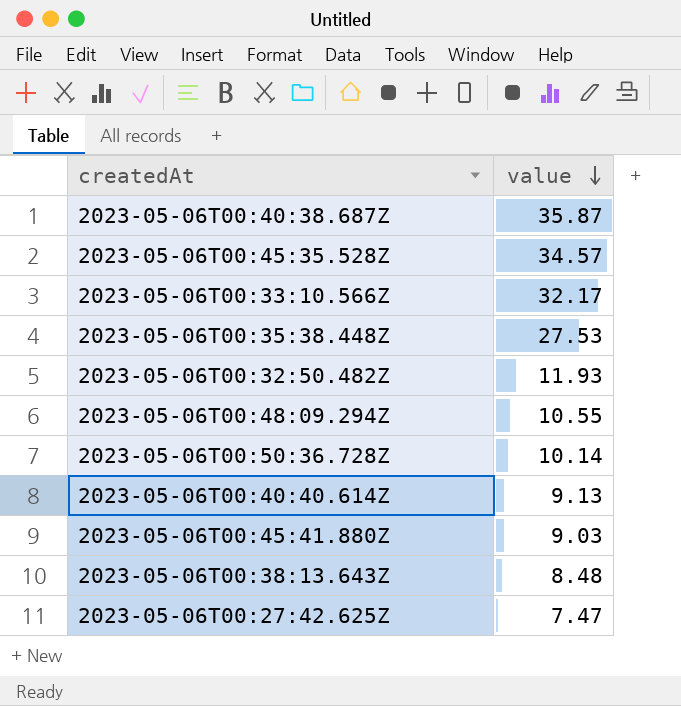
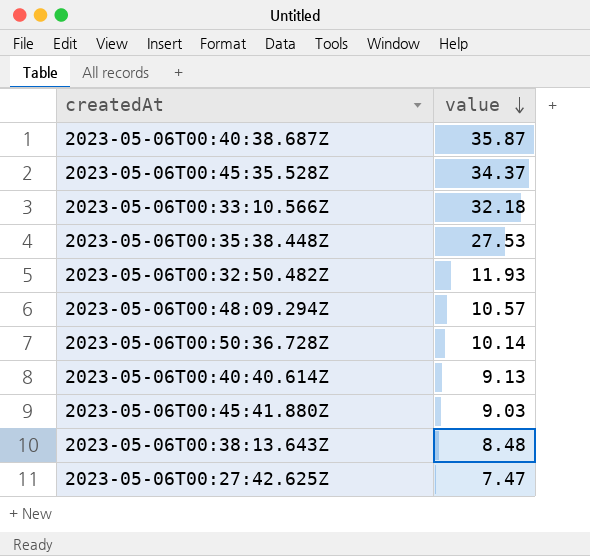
2023-05-06T00:45:35.528Z | value: 34.57 -> 34.37
2023-05-06T00:33:10.566Z | value: 32.17 -> 32.18
2023-05-06T00:48:09.294Z | value: 10.55 -> 10.57

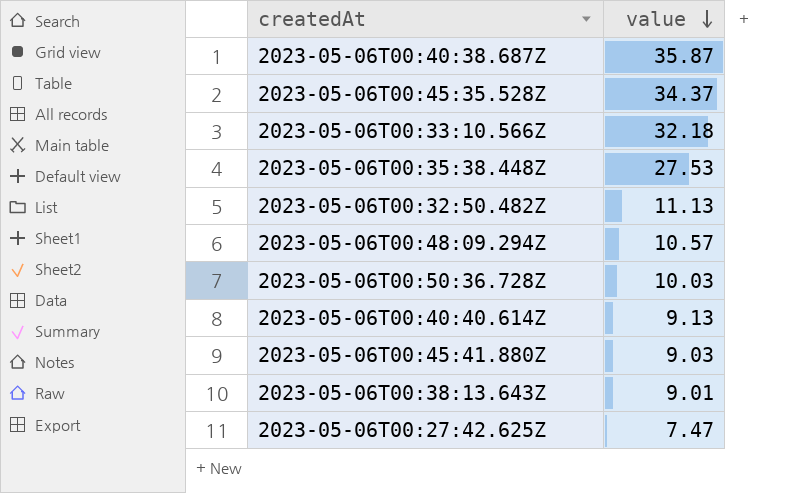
2023-05-06T00:32:50.482Z | value: 11.93 -> 11.13
2023-05-06T00:50:36.728Z | value: 10.14 -> 10.03
2023-05-06T00:38:13.643Z | value: 8.48 -> 9.01

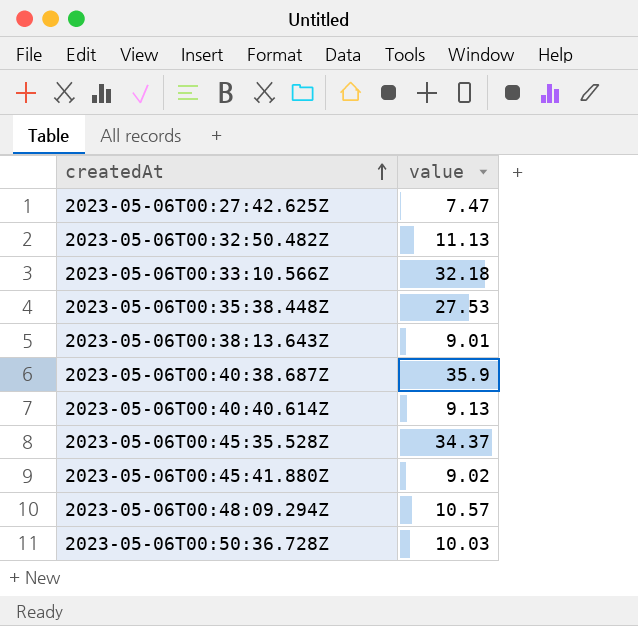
row order: value descending -> createdAt ascending
2023-05-06T00:40:38.687Z | value: 35.87 -> 35.9
2023-05-06T00:45:41.880Z | value: 9.03 -> 9.02

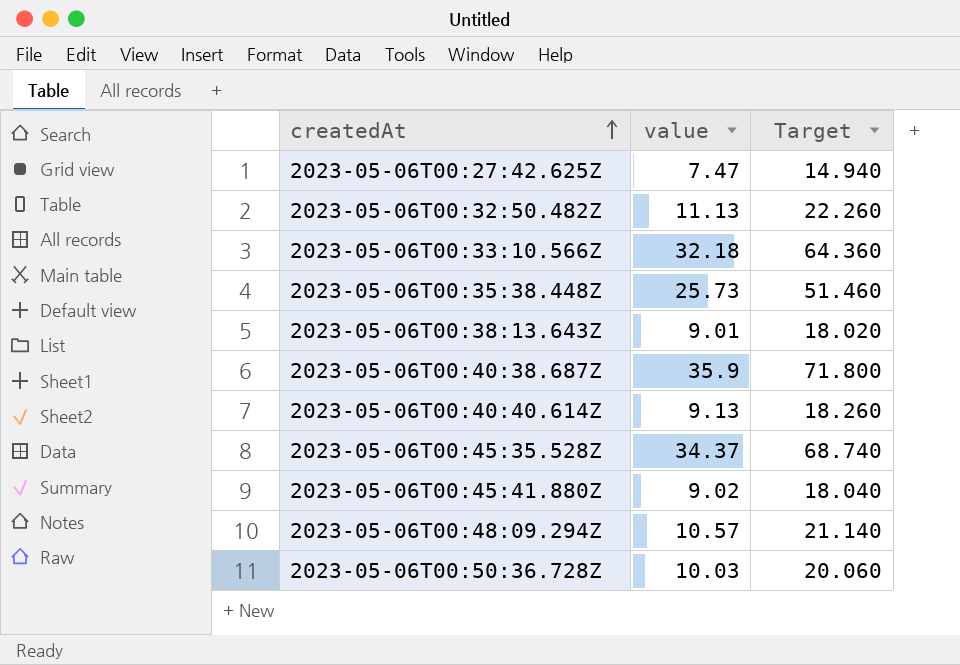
column Target | formula: none -> [value] * 2
2023-05-06T00:35:38.448Z | value: 27.53 -> 25.73

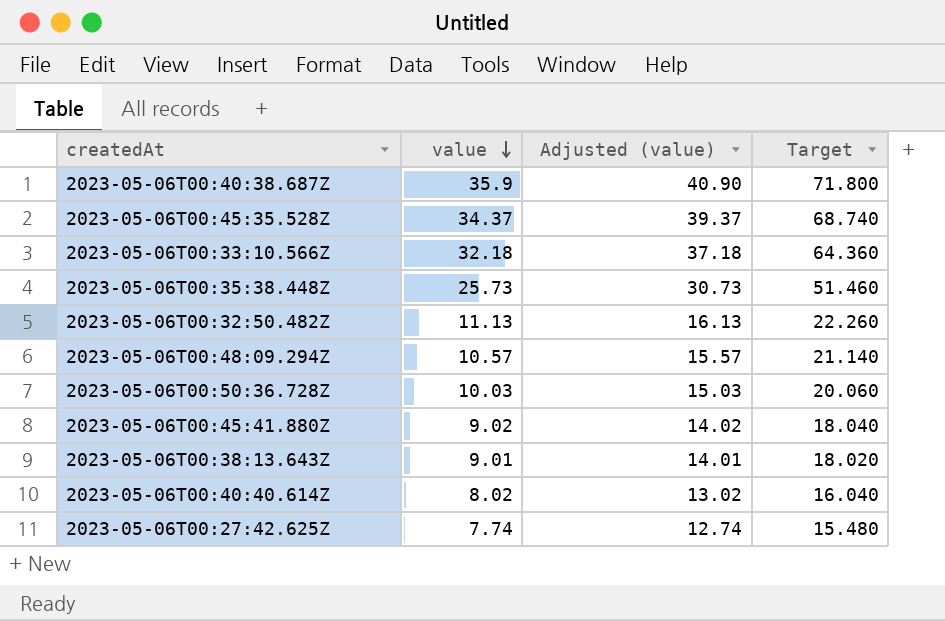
row order: createdAt ascending -> value descending
column Adjusted (value) | formula: none -> [value] + 5
2023-05-06T00:40:40.614Z | value: 9.13 -> 8.02
2023-05-06T00:40:40.614Z | Target: 18.260 -> 16.040
2023-05-06T00:27:42.625Z | value: 7.47 -> 7.74
2023-05-06T00:27:42.625Z | Target: 14.940 -> 15.480

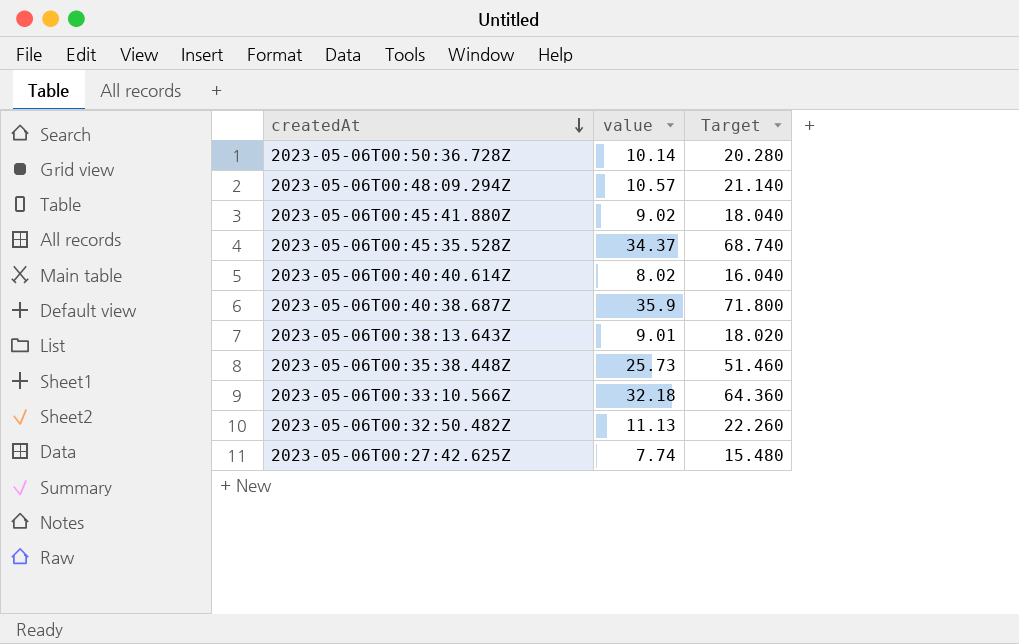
row order: value descending -> createdAt descending
column Adjusted (value) | formula: [value] + 5 -> none
2023-05-06T00:50:36.728Z | value: 10.03 -> 10.14
2023-05-06T00:50:36.728Z | Target: 20.060 -> 20.280

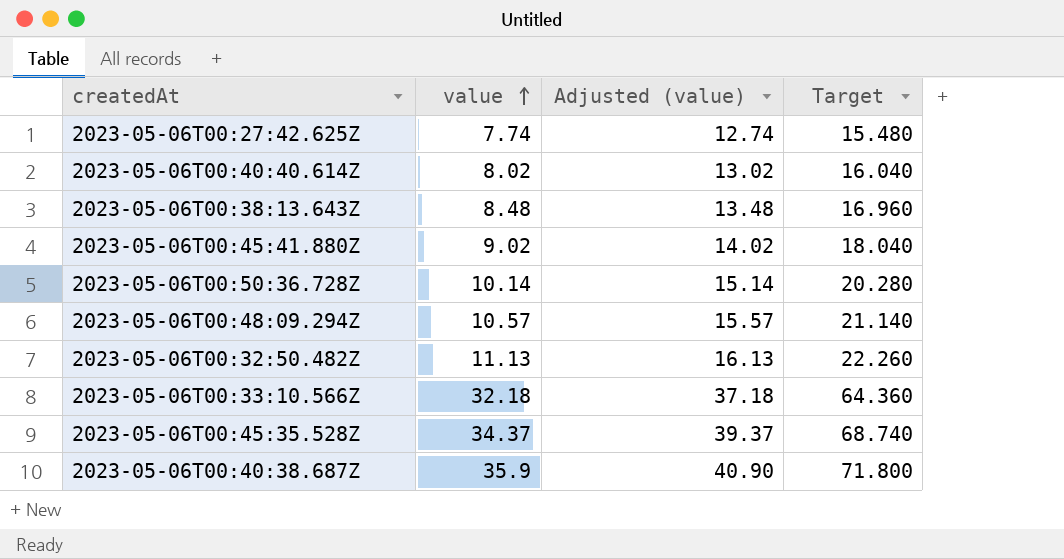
row order: createdAt descending -> value ascending
column Adjusted (value) | formula: none -> [value] + 5
row 2023-05-06T00:35:38.448Z: 25.73 | 51.460 -> none
2023-05-06T00:38:13.643Z | value: 9.01 -> 8.48
2023-05-06T00:38:13.643Z | Target: 18.020 -> 16.960

